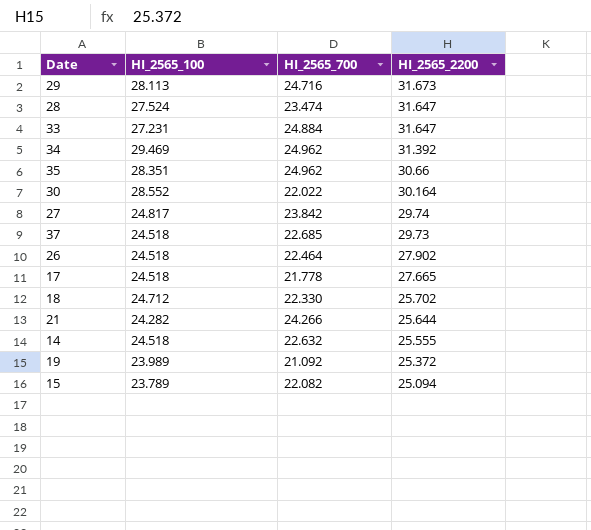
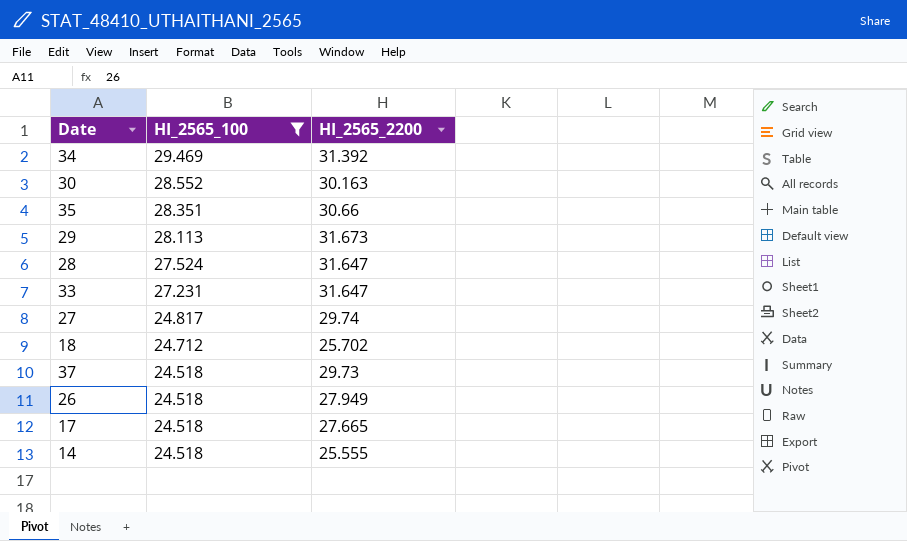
filter: none -> HI_2565_100 >= 24.518
row order: HI_2565_2200 descending -> HI_2565_100 descending
column HI_2565_700 | position: 3 -> none
30 | HI_2565_2200: 30.164 -> 30.163
26 | HI_2565_2200: 27.902 -> 27.949

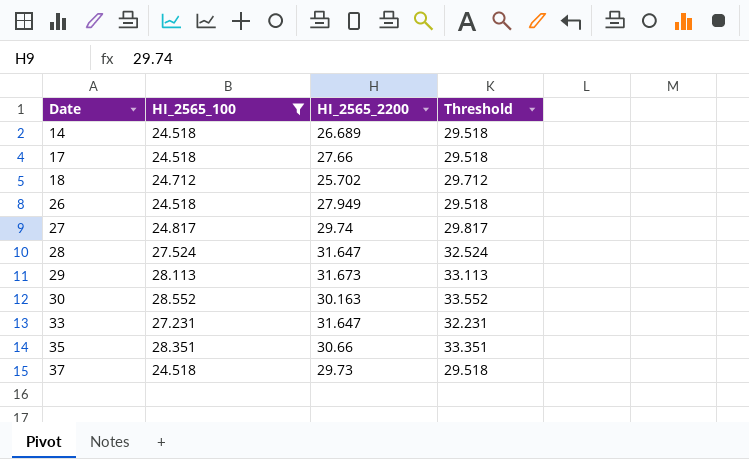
row order: HI_2565_100 descending -> Date ascending
column Threshold | formula: none -> [HI_2565_100] + 5
row 34: 29.469 | 31.392 -> none
14 | HI_2565_2200: 25.555 -> 26.689
17 | HI_2565_2200: 27.665 -> 27.66

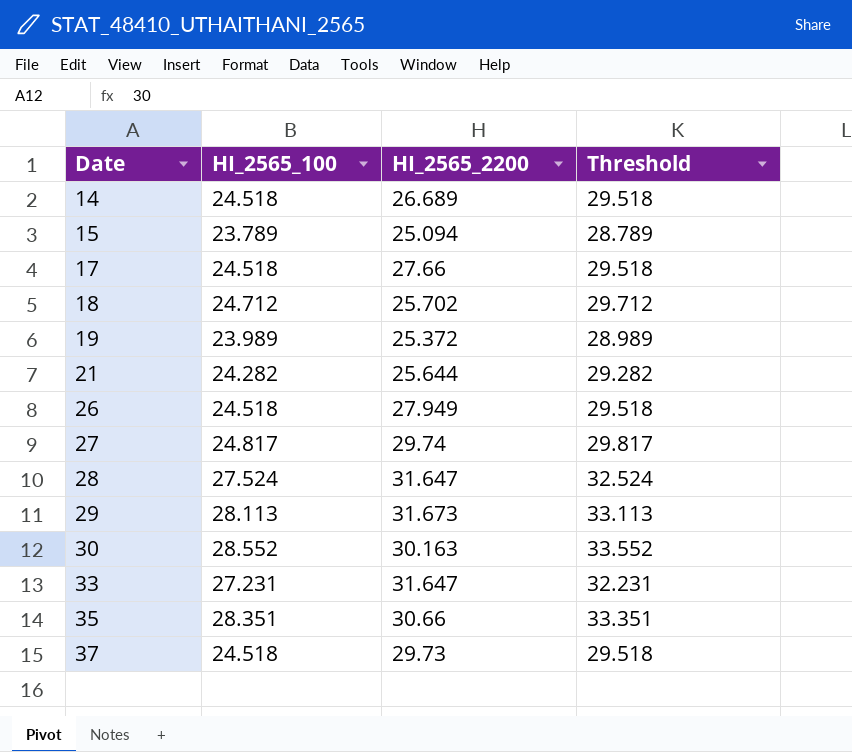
filter: HI_2565_100 >= 24.518 -> none

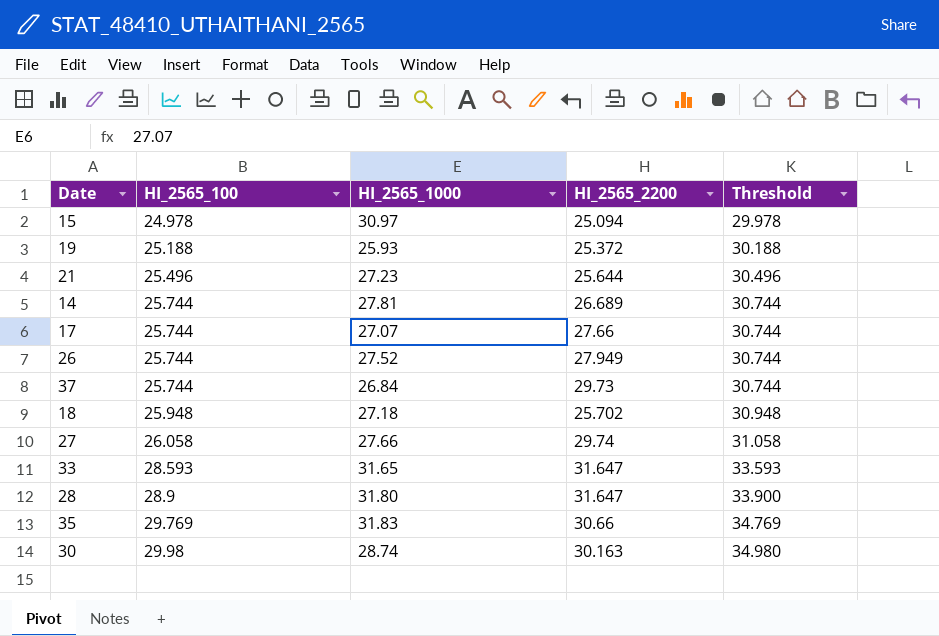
row order: Date ascending -> HI_2565_100 ascending
column HI_2565_1000 | position: none -> 3
row 29: 28.113 | 31.673 | 33.113 -> none
15 | HI_2565_100: 23.789 -> 24.978
15 | Threshold: 28.789 -> 29.978
19 | HI_2565_100: 23.989 -> 25.188
19 | Threshold: 28.989 -> 30.188
21 | HI_2565_100: 24.282 -> 25.496
21 | Threshold: 29.282 -> 30.496
14 | HI_2565_100: 24.518 -> 25.744
14 | Threshold: 29.518 -> 30.744
17 | HI_2565_100: 24.518 -> 25.744
17 | Threshold: 29.518 -> 30.744
26 | HI_2565_100: 24.518 -> 25.744
26 | Threshold: 29.518 -> 30.744
37 | HI_2565_100: 24.518 -> 25.744
37 | Threshold: 29.518 -> 30.744
18 | HI_2565_100: 24.712 -> 25.948
18 | Threshold: 29.712 -> 30.948
27 | HI_2565_100: 24.817 -> 26.058
27 | Threshold: 29.817 -> 31.058
33 | HI_2565_100: 27.231 -> 28.593
33 | Threshold: 32.231 -> 33.593
28 | HI_2565_100: 27.524 -> 28.9
28 | Threshold: 32.524 -> 33.900
35 | HI_2565_100: 28.351 -> 29.769
35 | Threshold: 33.351 -> 34.769
30 | HI_2565_100: 28.552 -> 29.98
30 | Threshold: 33.552 -> 34.980

